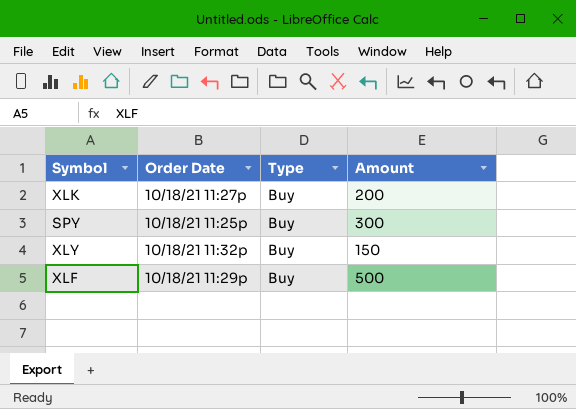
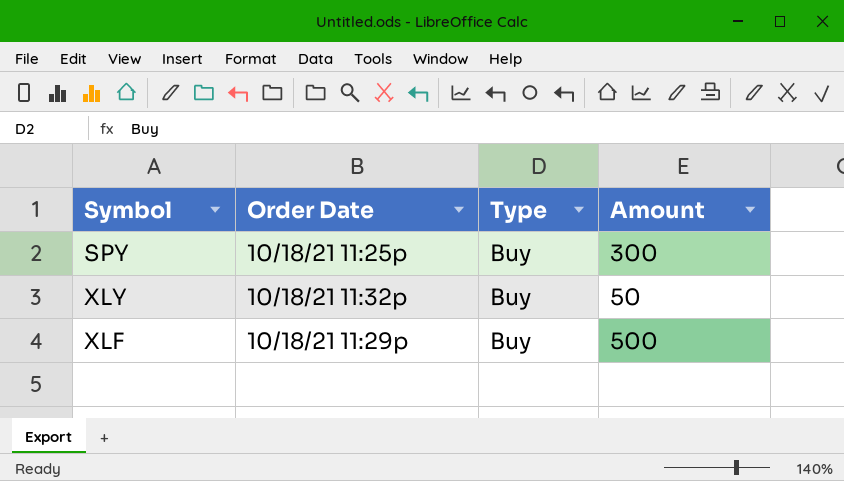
row XLK: 10/18/21 11:27p | Buy | 200 -> none
XLY | Amount: 150 -> 50

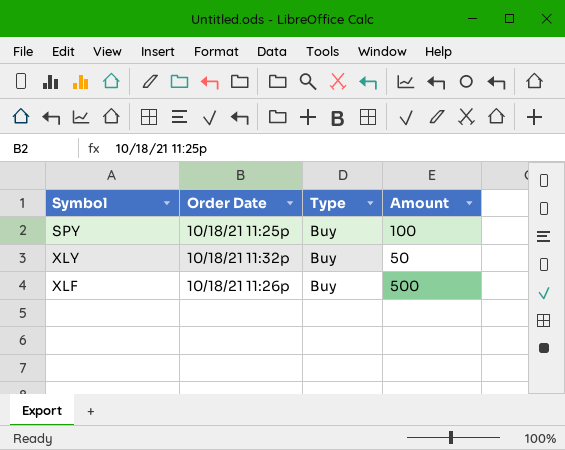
SPY | Amount: 300 -> 100
XLF | Order Date: 10/18/21 11:29p -> 10/18/21 11:26p

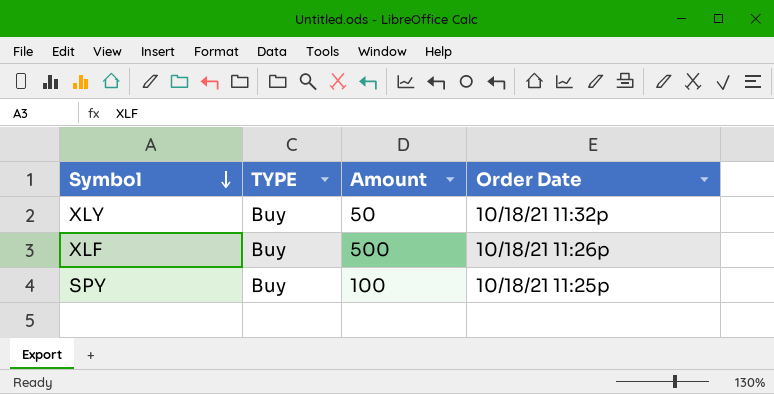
row order: none -> Symbol descending
column name: Type -> TYPE
column Order Date | position: 2 -> 4

